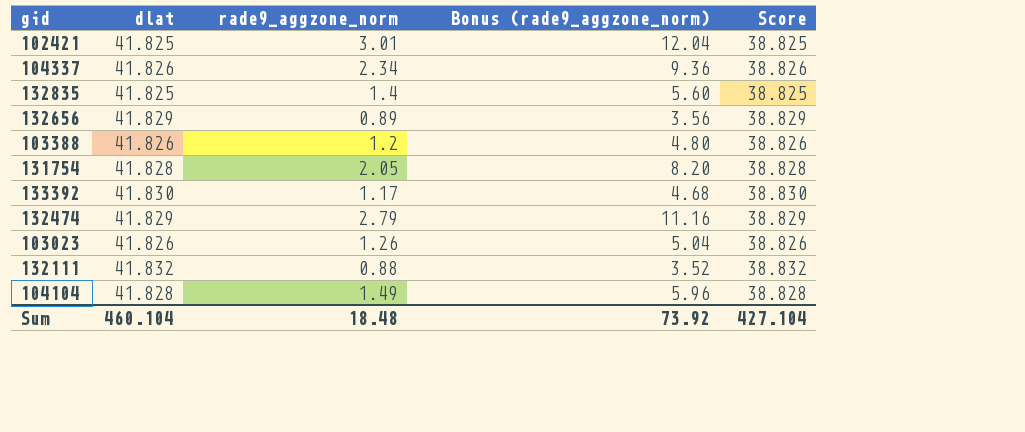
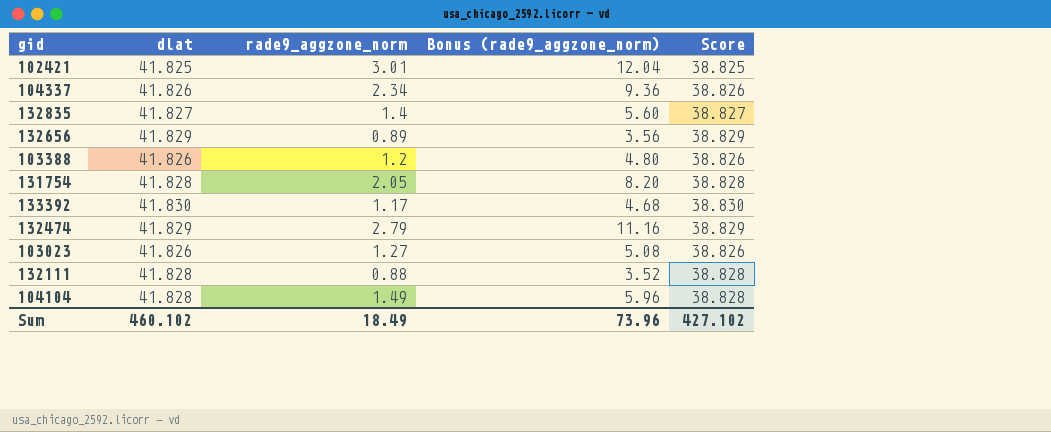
132835 | dlat: 41.825 -> 41.827
132835 | Score: 38.825 -> 38.827
103023 | rade9_aggzone_norm: 1.26 -> 1.27
103023 | Bonus (rade9_aggzone_norm): 5.04 -> 5.08
132111 | dlat: 41.832 -> 41.828
132111 | Score: 38.832 -> 38.828
Sum | dlat: 460.104 -> 460.102
Sum | rade9_aggzone_norm: 18.48 -> 18.49
Sum | Bonus (rade9_aggzone_norm): 73.92 -> 73.96
Sum | Score: 427.104 -> 427.102

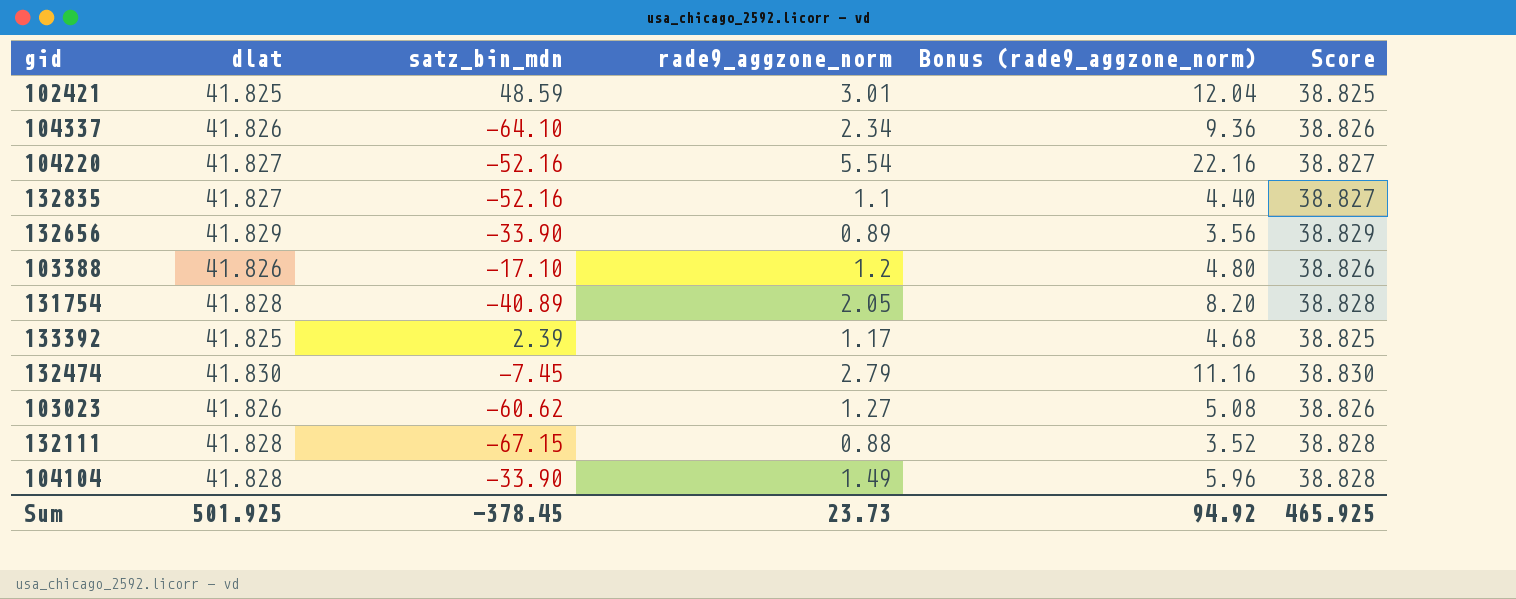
column satz_bin_mdn | position: none -> 3
row 104220: none -> 41.827 | -52.16 | 5.54 | 22.16 | 38.827
132835 | rade9_aggzone_norm: 1.4 -> 1.1
132835 | Bonus (rade9_aggzone_norm): 5.60 -> 4.40
133392 | dlat: 41.830 -> 41.825
133392 | Score: 38.830 -> 38.825
132474 | dlat: 41.829 -> 41.830
132474 | Score: 38.829 -> 38.830
Sum | dlat: 460.102 -> 501.925
Sum | rade9_aggzone_norm: 18.49 -> 23.73
Sum | Bonus (rade9_aggzone_norm): 73.96 -> 94.92
Sum | Score: 427.102 -> 465.925

